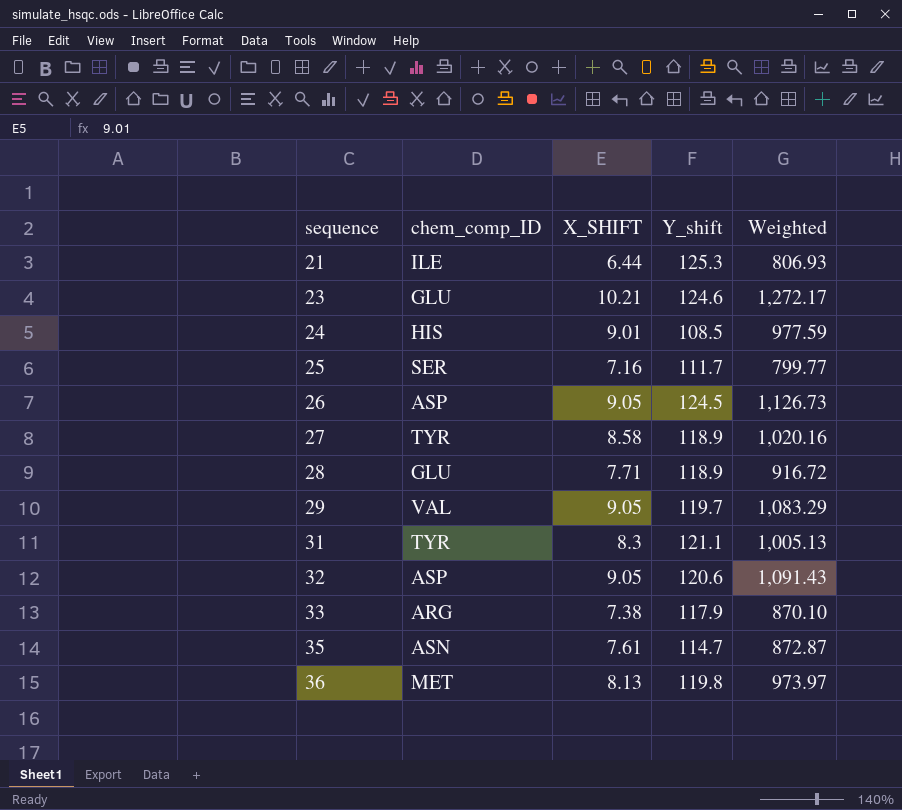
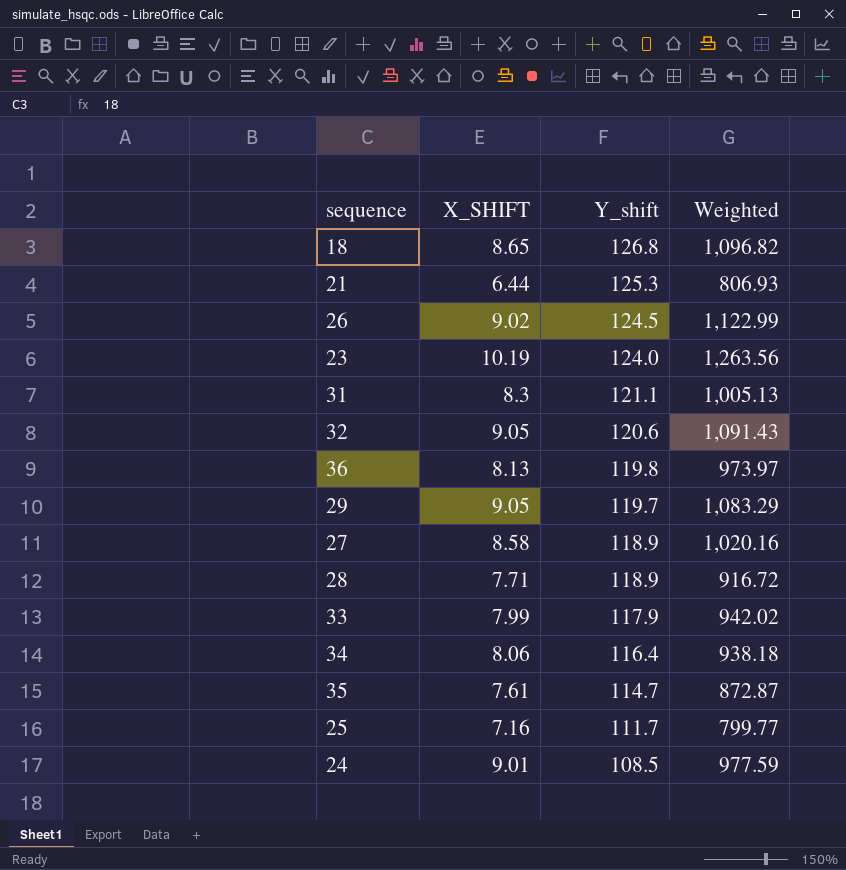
row order: sequence ascending -> Y_shift descending
column chem_comp_ID | position: 2 -> none
row 18: none -> 8.65 | 126.8 | 1,096.82
26 | X_SHIFT: 9.05 -> 9.02
26 | Weighted: 1,126.73 -> 1,122.99
23 | X_SHIFT: 10.21 -> 10.19
23 | Y_shift: 124.6 -> 124.0
23 | Weighted: 1,272.17 -> 1,263.56
33 | X_SHIFT: 7.38 -> 7.99
33 | Weighted: 870.10 -> 942.02
row 34: none -> 8.06 | 116.4 | 938.18

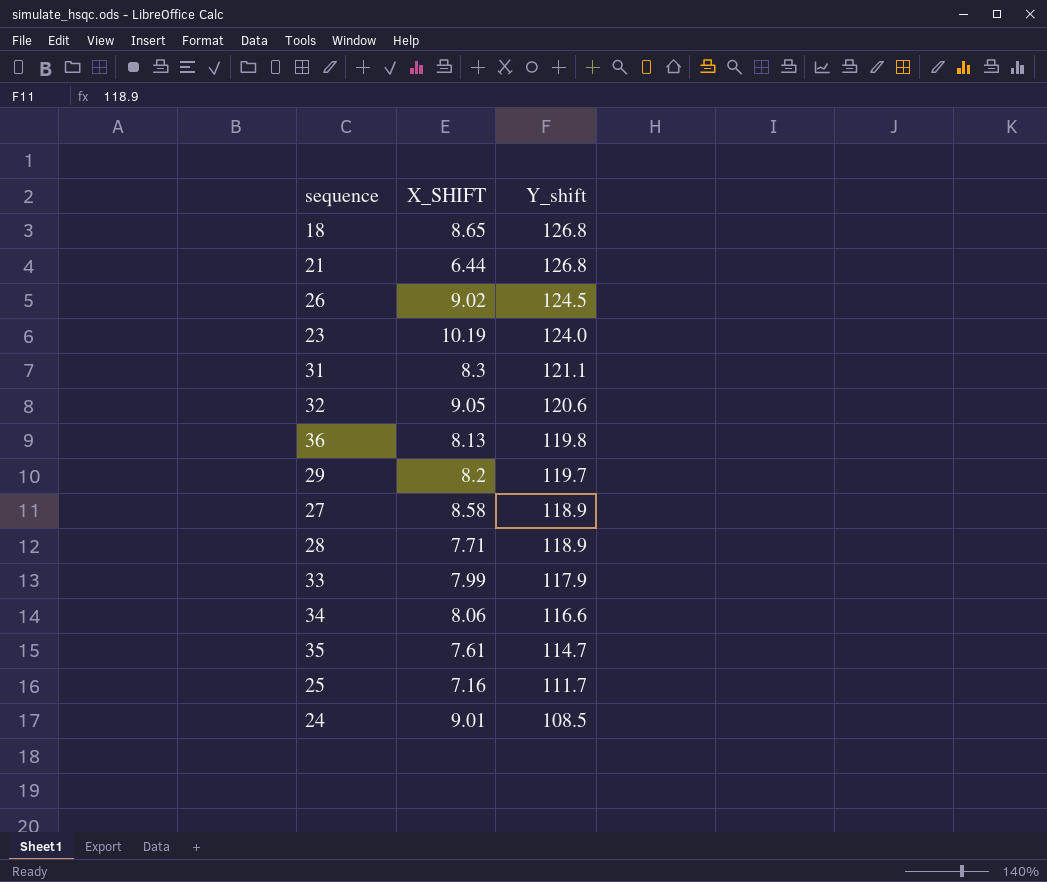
column Weighted | formula: [X_SHIFT] * [Y_shift] -> none
21 | Y_shift: 125.3 -> 126.8
29 | X_SHIFT: 9.05 -> 8.2
34 | Y_shift: 116.4 -> 116.6

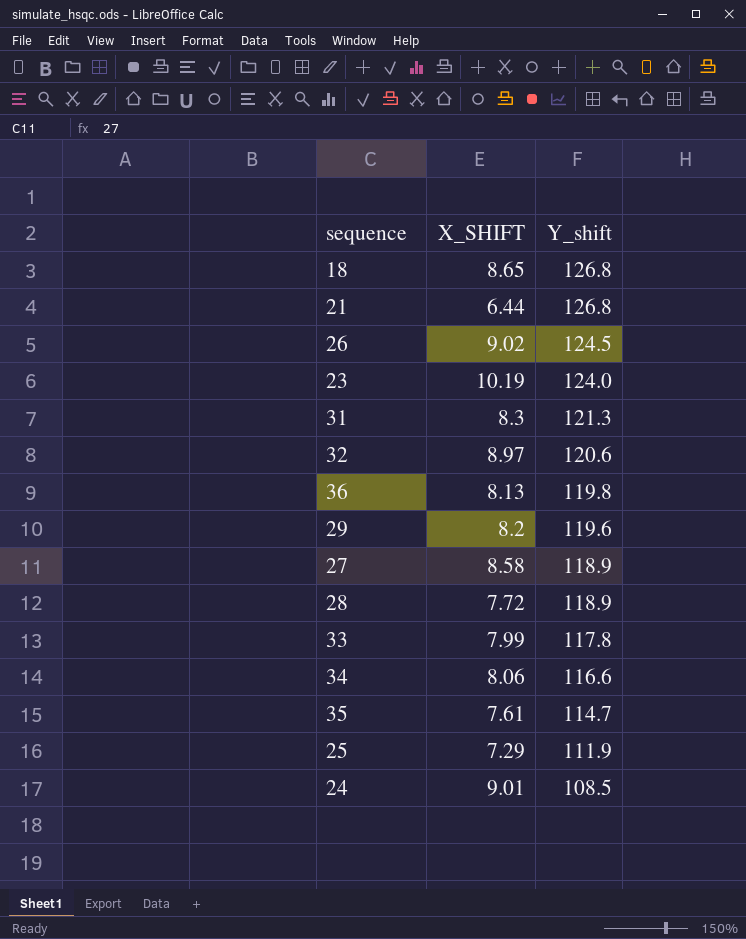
31 | Y_shift: 121.1 -> 121.3
32 | X_SHIFT: 9.05 -> 8.97
29 | Y_shift: 119.7 -> 119.6
28 | X_SHIFT: 7.71 -> 7.72
33 | Y_shift: 117.9 -> 117.8
25 | X_SHIFT: 7.16 -> 7.29
25 | Y_shift: 111.7 -> 111.9

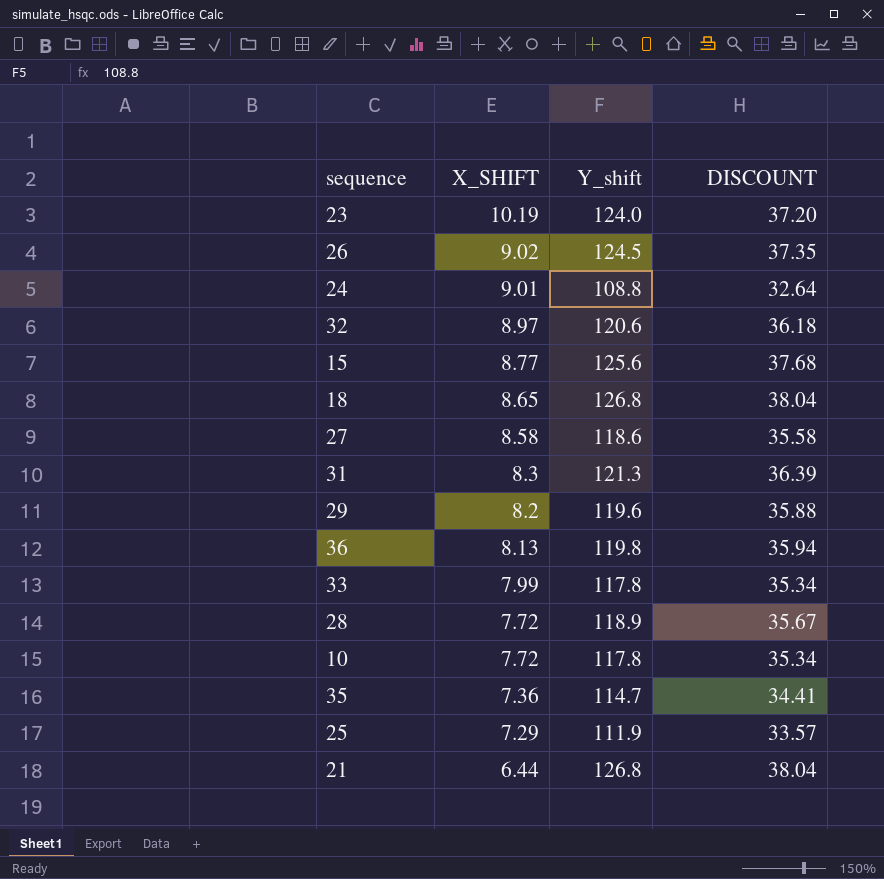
row order: Y_shift descending -> X_SHIFT descending
column DISCOUNT | formula: none -> [Y_shift] * 0.3
row 34: 8.06 | 116.6 -> none
24 | Y_shift: 108.5 -> 108.8
row 15: none -> 8.77 | 125.6 | 37.68
27 | Y_shift: 118.9 -> 118.6
row 10: none -> 7.72 | 117.8 | 35.34
35 | X_SHIFT: 7.61 -> 7.36

